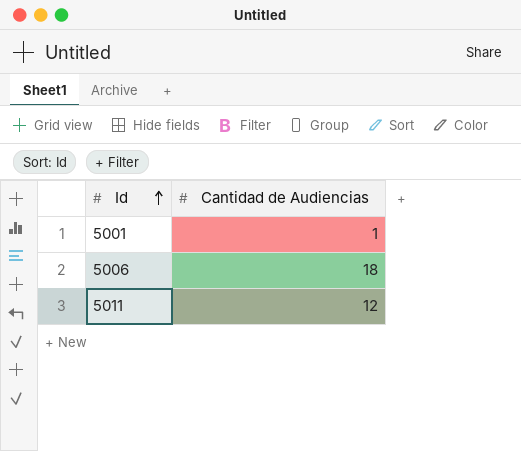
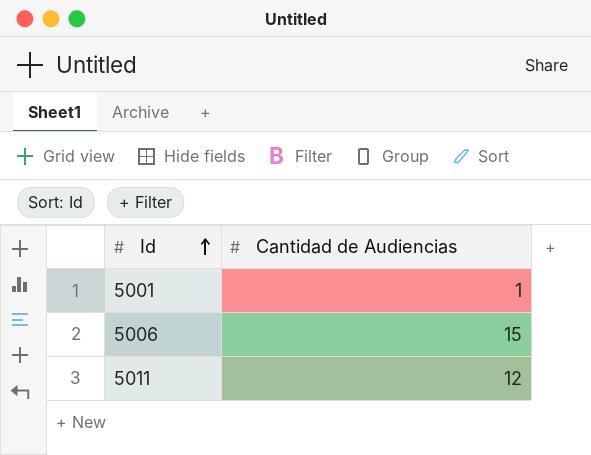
5006 | Cantidad de Audiencias: 18 -> 15

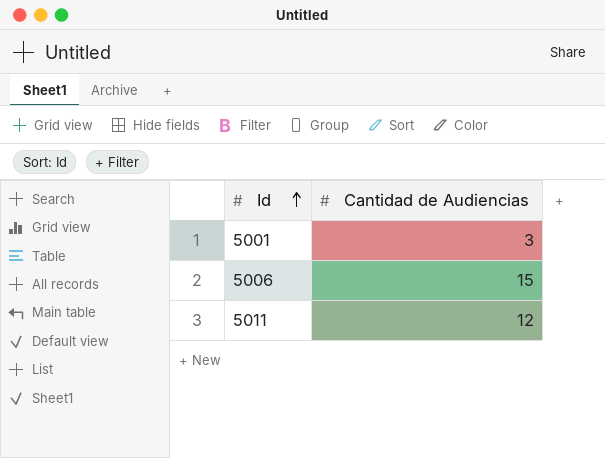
5001 | Cantidad de Audiencias: 1 -> 3

